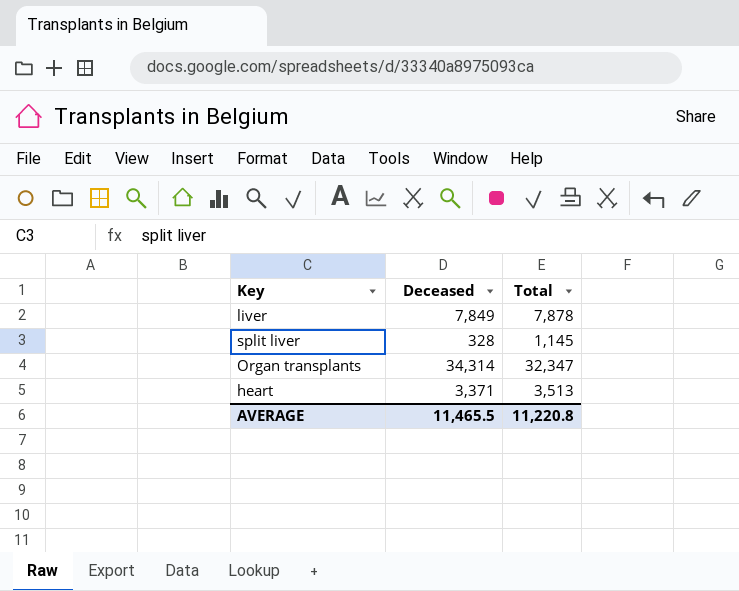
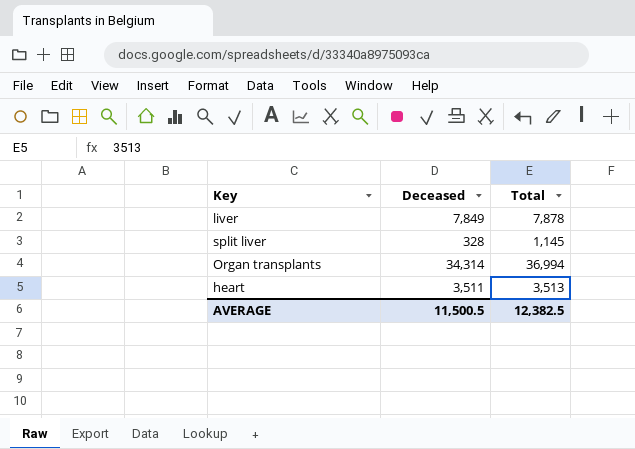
Organ transplants | Total: 32,347 -> 36,994
heart | Deceased: 3,371 -> 3,511
AVERAGE | Deceased: 11,465.5 -> 11,500.5
AVERAGE | Total: 11,220.8 -> 12,382.5

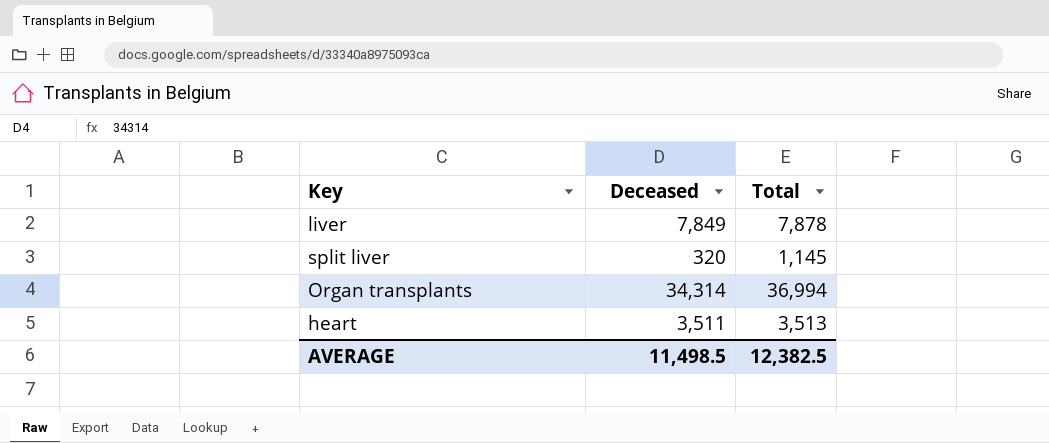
split liver | Deceased: 328 -> 320
AVERAGE | Deceased: 11,500.5 -> 11,498.5

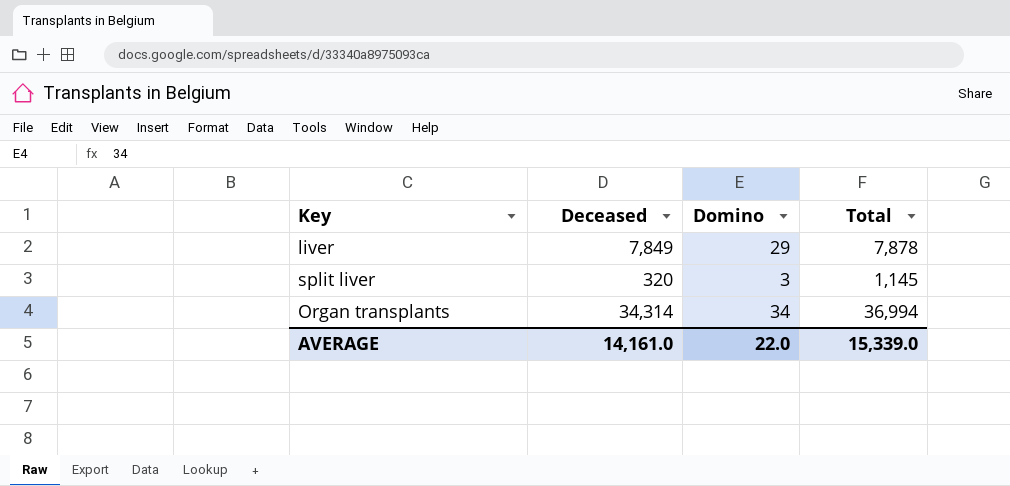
column Domino | position: none -> 3
row heart: 3,511 | 3,513 -> none
AVERAGE | Deceased: 11,498.5 -> 14,161.0
AVERAGE | Total: 12,382.5 -> 15,339.0

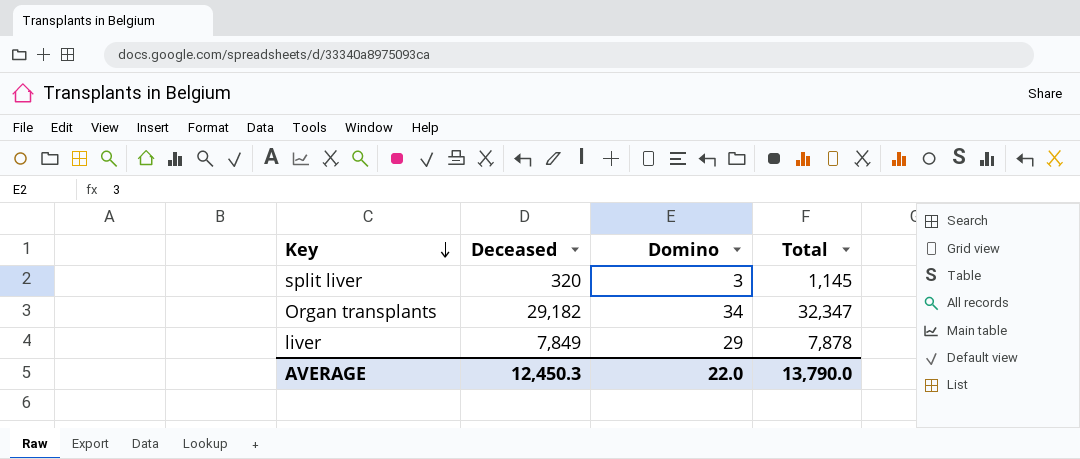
row order: none -> Key descending
Organ transplants | Deceased: 34,314 -> 29,182
Organ transplants | Total: 36,994 -> 32,347
AVERAGE | Deceased: 14,161.0 -> 12,450.3
AVERAGE | Total: 15,339.0 -> 13,790.0

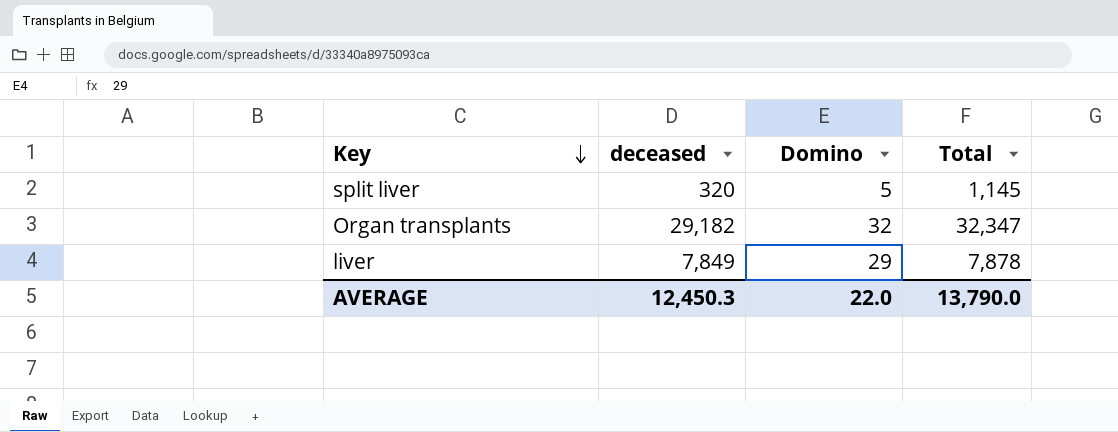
column name: Deceased -> deceased
split liver | Domino: 3 -> 5
Organ transplants | Domino: 34 -> 32

